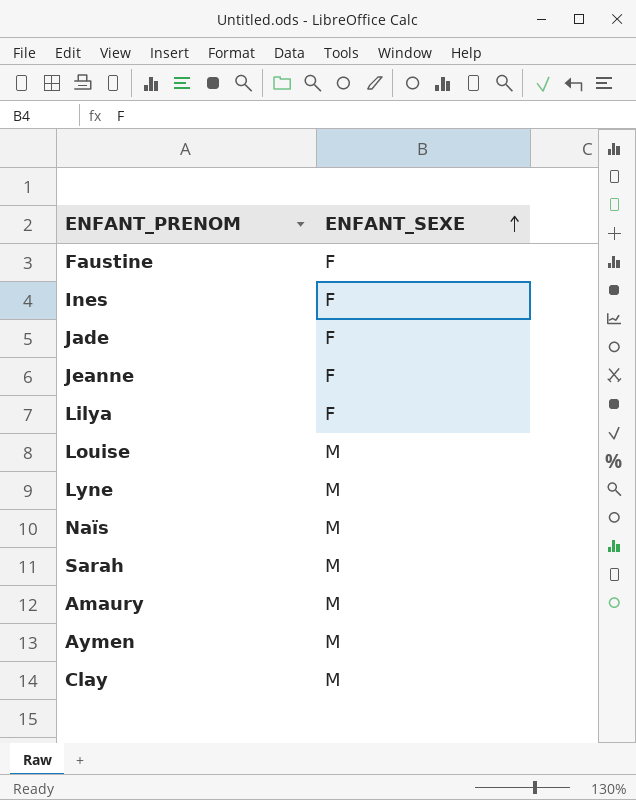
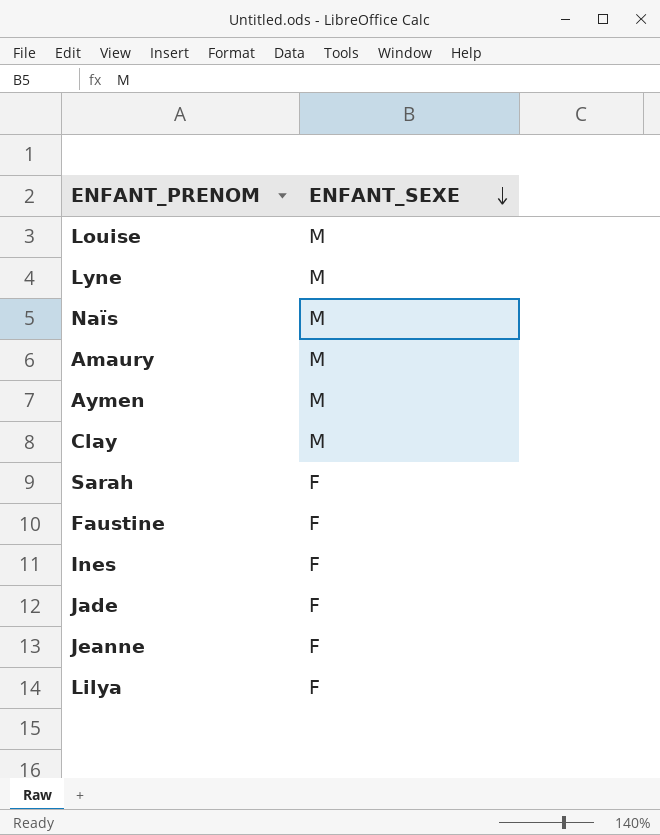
row order: ENFANT_SEXE ascending -> ENFANT_SEXE descending
Sarah | ENFANT_SEXE: M -> F

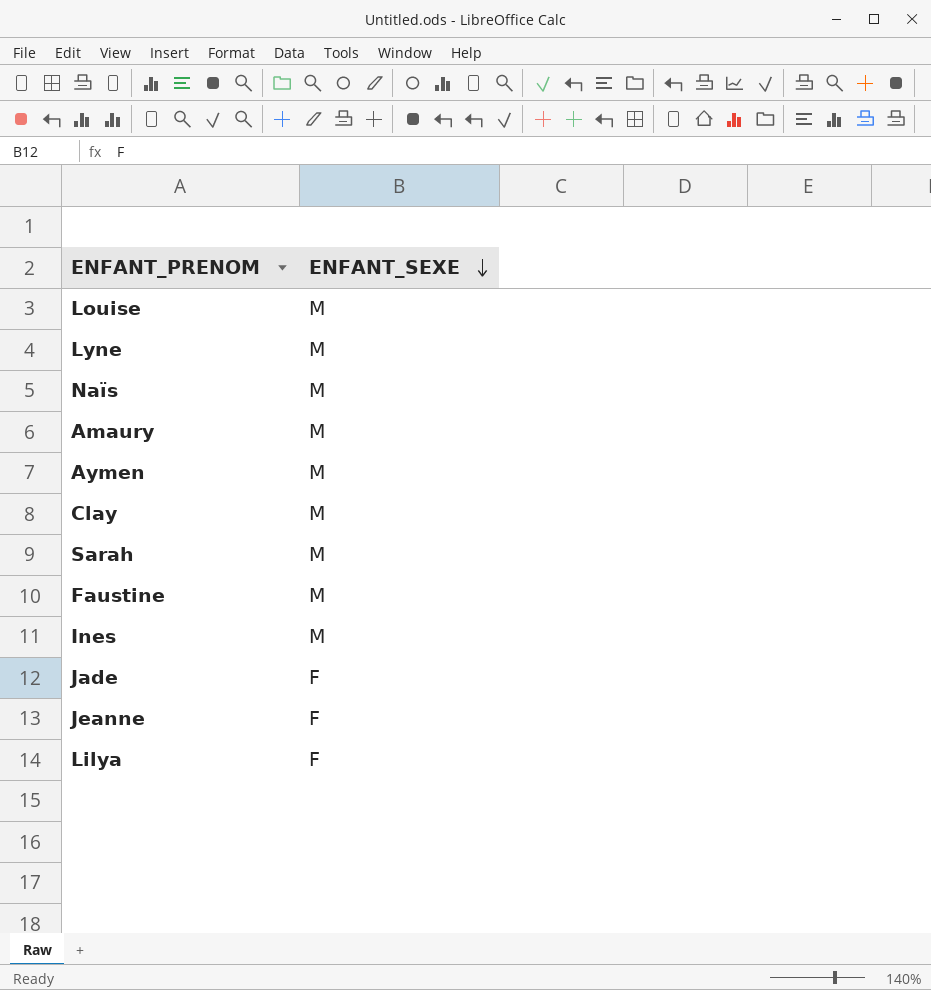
Sarah | ENFANT_SEXE: F -> M
Faustine | ENFANT_SEXE: F -> M
Ines | ENFANT_SEXE: F -> M

